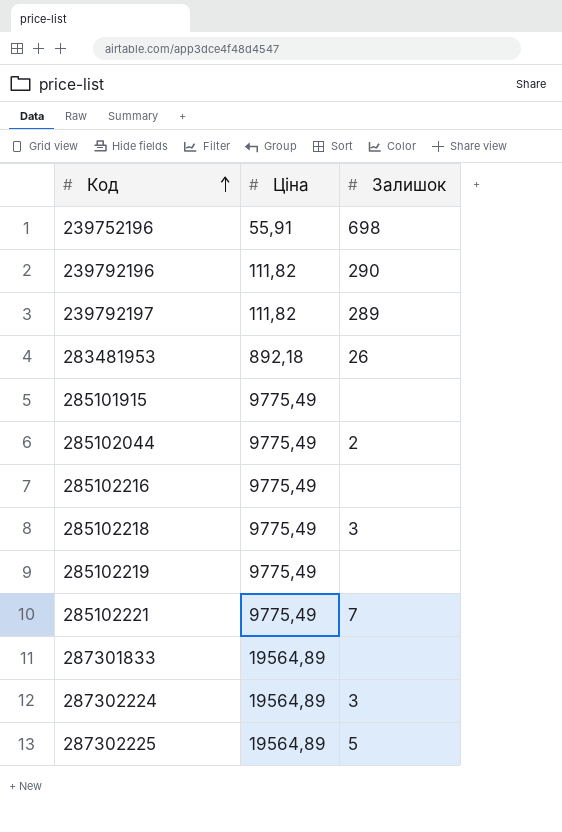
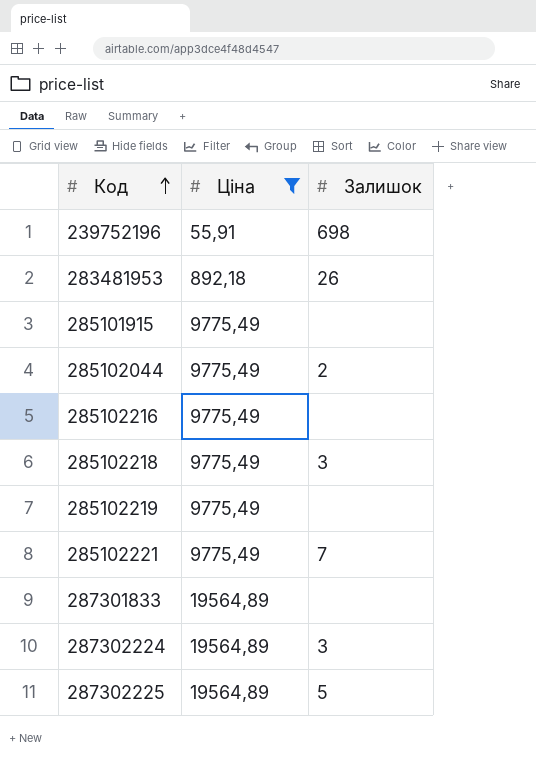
filter: none -> Ціна != 111,82

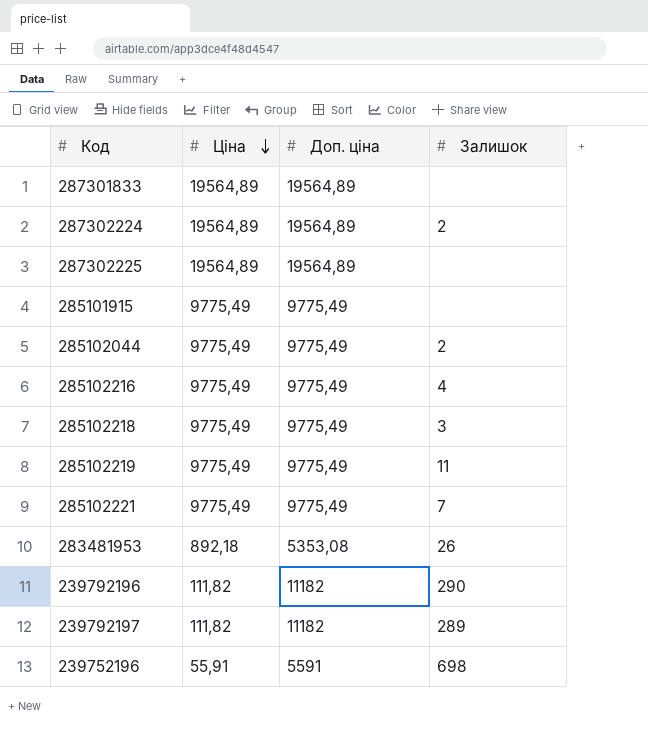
filter: Ціна != 111,82 -> none
row order: Код ascending -> Ціна descending
column Доп. ціна | position: none -> 3
287302224 | Залишок: 3 -> 2
287302225 | Залишок: 5 -> none
285102216 | Залишок: none -> 4
285102219 | Залишок: none -> 11

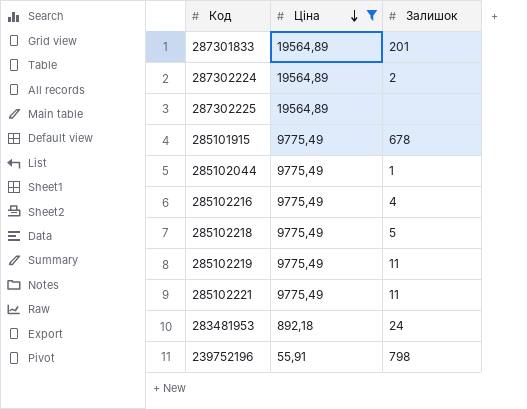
filter: none -> Ціна != 111,82
column Доп. ціна | position: 3 -> none
287301833 | Залишок: none -> 201
285101915 | Залишок: none -> 678
285102044 | Залишок: 2 -> 1
285102218 | Залишок: 3 -> 5
285102221 | Залишок: 7 -> 11
283481953 | Залишок: 26 -> 24
239752196 | Залишок: 698 -> 798

